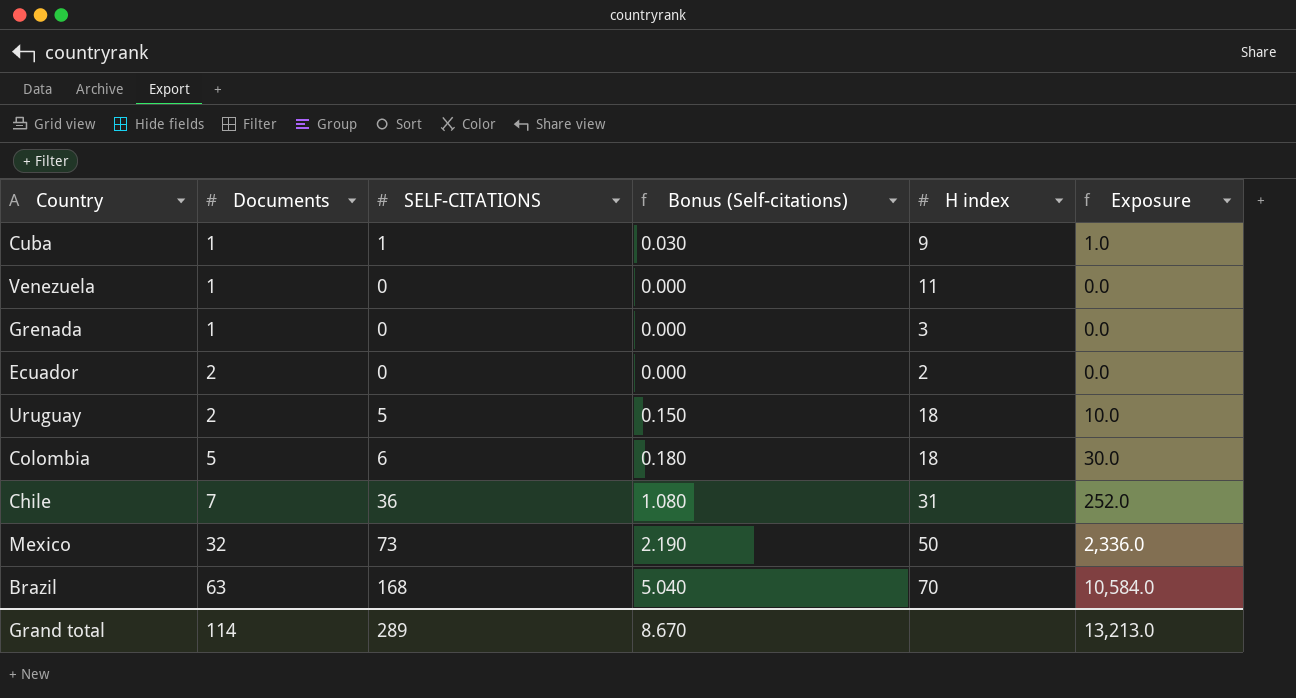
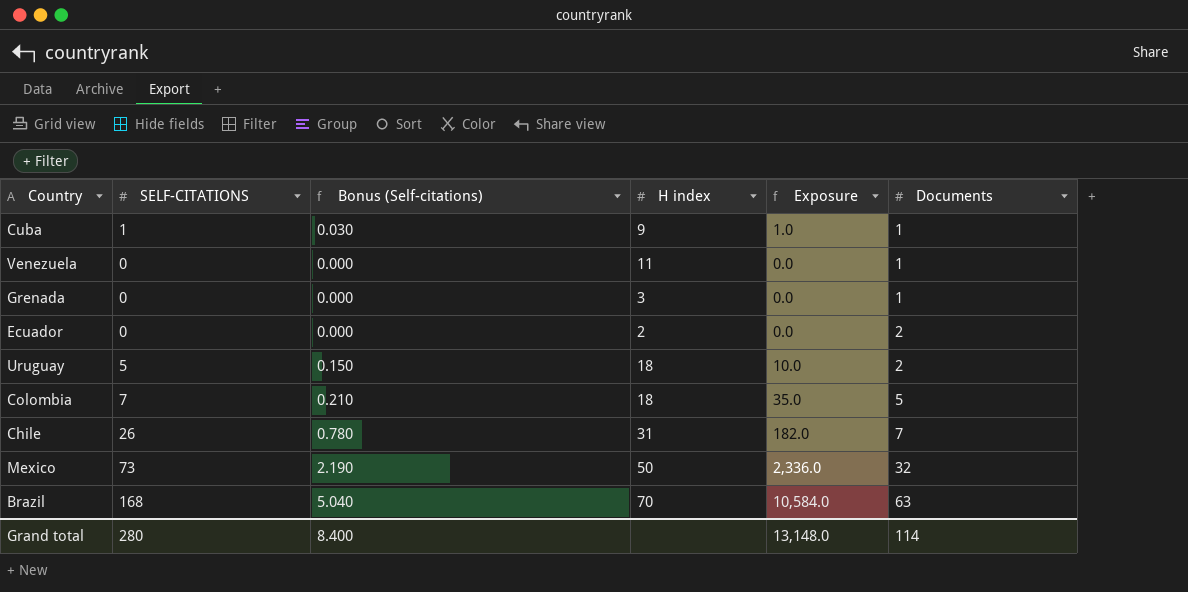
column Documents | position: 2 -> 6
Colombia | SELF-CITATIONS: 6 -> 7
Colombia | Bonus (Self-citations): 0.180 -> 0.210
Colombia | Exposure: 30.0 -> 35.0
Chile | SELF-CITATIONS: 36 -> 26
Chile | Bonus (Self-citations): 1.080 -> 0.780
Chile | Exposure: 252.0 -> 182.0
Grand total | SELF-CITATIONS: 289 -> 280
Grand total | Bonus (Self-citations): 8.670 -> 8.400
Grand total | Exposure: 13,213.0 -> 13,148.0

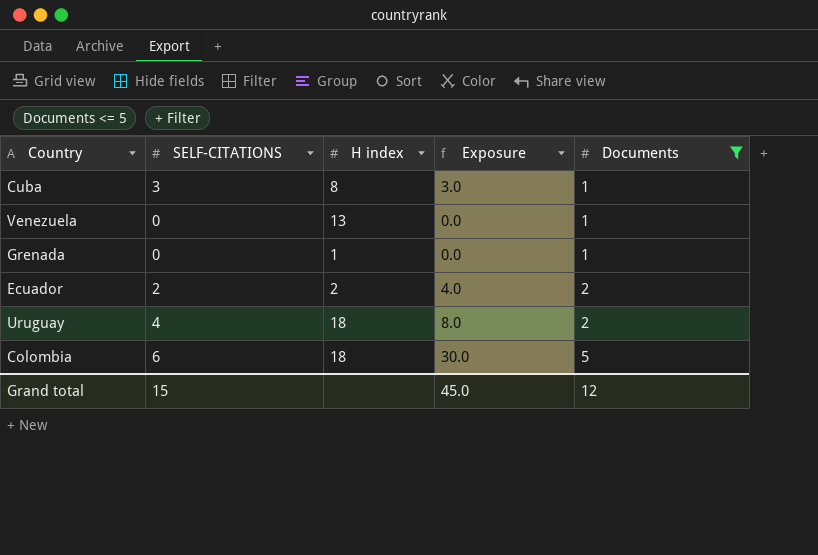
filter: none -> Documents <= 5
column Bonus (Self-citations) | formula: [SELF-CITATIONS] * 0.03 -> none
Cuba | SELF-CITATIONS: 1 -> 3
Cuba | H index: 9 -> 8
Cuba | Exposure: 1.0 -> 3.0
Venezuela | H index: 11 -> 13
Grenada | H index: 3 -> 1
Ecuador | SELF-CITATIONS: 0 -> 2
Ecuador | Exposure: 0.0 -> 4.0
Uruguay | SELF-CITATIONS: 5 -> 4
Uruguay | Exposure: 10.0 -> 8.0
Colombia | SELF-CITATIONS: 7 -> 6
Colombia | Exposure: 35.0 -> 30.0
Grand total | SELF-CITATIONS: 280 -> 15
Grand total | Exposure: 13,148.0 -> 45.0
Grand total | Documents: 114 -> 12

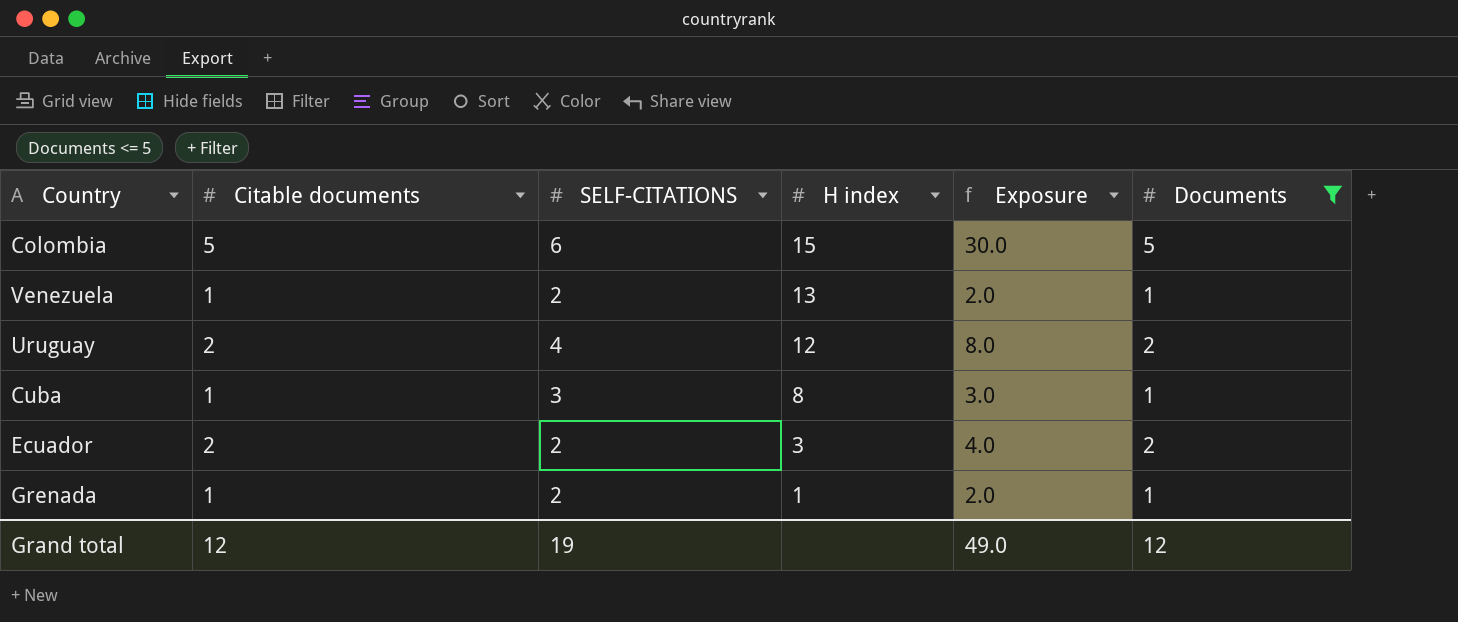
row order: Documents ascending -> H index descending
column Citable documents | position: none -> 2
Colombia | H index: 18 -> 15
Venezuela | SELF-CITATIONS: 0 -> 2
Venezuela | Exposure: 0.0 -> 2.0
Uruguay | H index: 18 -> 12
Ecuador | H index: 2 -> 3
Grenada | SELF-CITATIONS: 0 -> 2
Grenada | Exposure: 0.0 -> 2.0
Grand total | SELF-CITATIONS: 15 -> 19
Grand total | Exposure: 45.0 -> 49.0

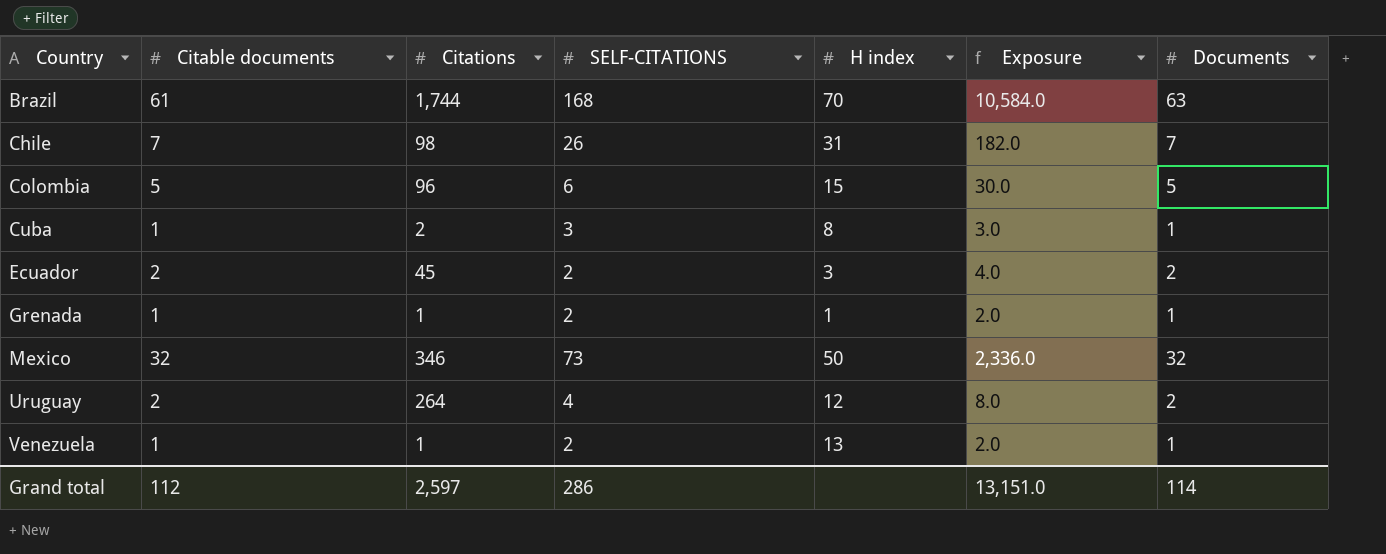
filter: Documents <= 5 -> none
row order: H index descending -> Country ascending
column Citations | position: none -> 3
Grand total | Citable documents: 12 -> 112
Grand total | SELF-CITATIONS: 19 -> 286
Grand total | Exposure: 49.0 -> 13,151.0
Grand total | Documents: 12 -> 114

